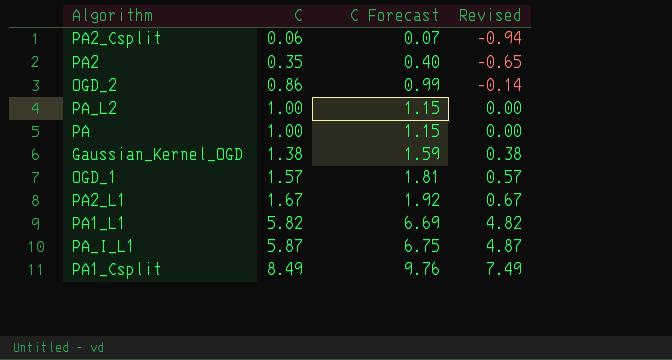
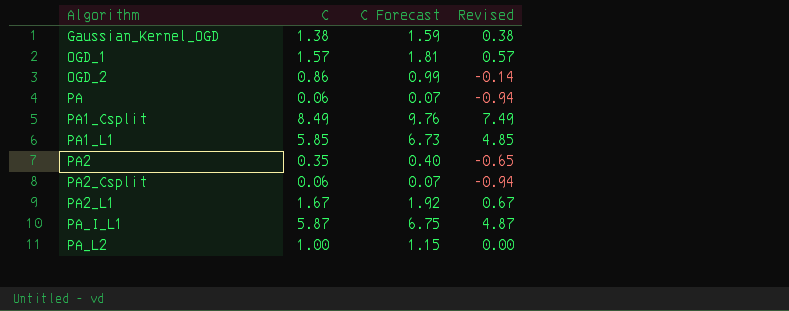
row order: C ascending -> Algorithm ascending
PA | C: 1.00 -> 0.06
PA | C Forecast: 1.15 -> 0.07
PA | Revised: 0.00 -> -0.94
PA1_L1 | C: 5.82 -> 5.85
PA1_L1 | C Forecast: 6.69 -> 6.73
PA1_L1 | Revised: 4.82 -> 4.85

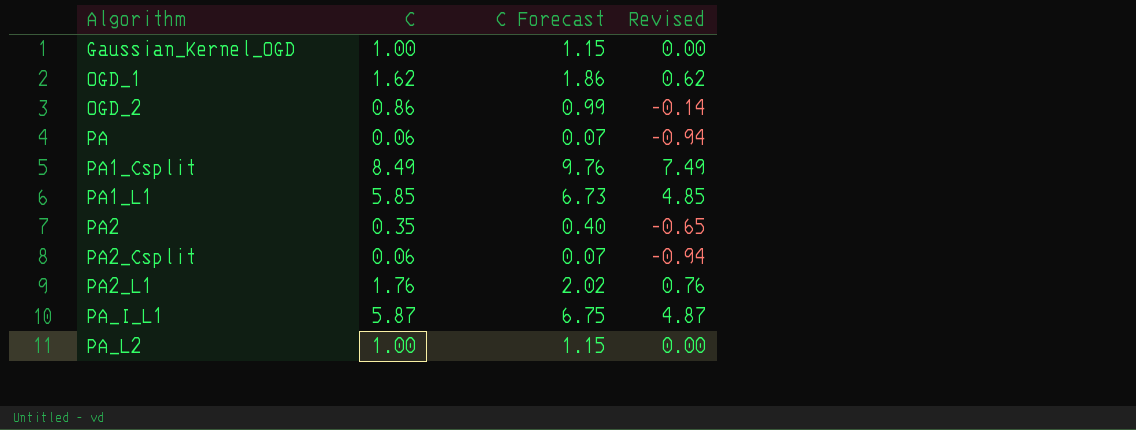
Gaussian_Kernel_OGD | C: 1.38 -> 1.00
Gaussian_Kernel_OGD | C Forecast: 1.59 -> 1.15
Gaussian_Kernel_OGD | Revised: 0.38 -> 0.00
OGD_1 | C: 1.57 -> 1.62
OGD_1 | C Forecast: 1.81 -> 1.86
OGD_1 | Revised: 0.57 -> 0.62
PA2_L1 | C: 1.67 -> 1.76
PA2_L1 | C Forecast: 1.92 -> 2.02
PA2_L1 | Revised: 0.67 -> 0.76

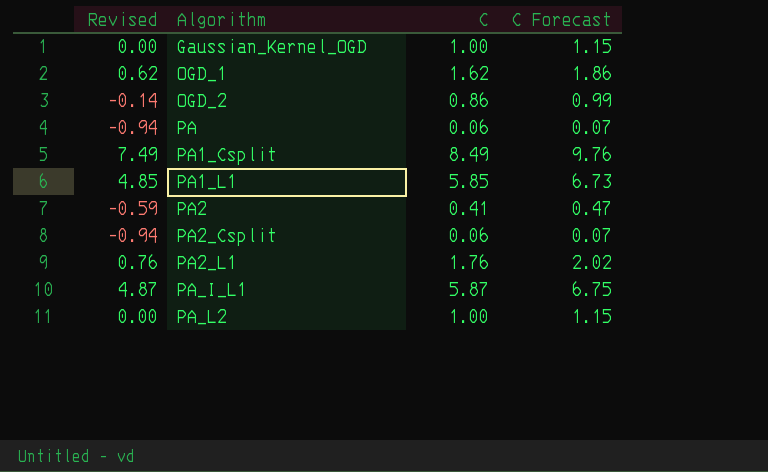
column Revised | position: 4 -> 1
PA2 | Revised: -0.65 -> -0.59
PA2 | C: 0.35 -> 0.41
PA2 | C Forecast: 0.40 -> 0.47

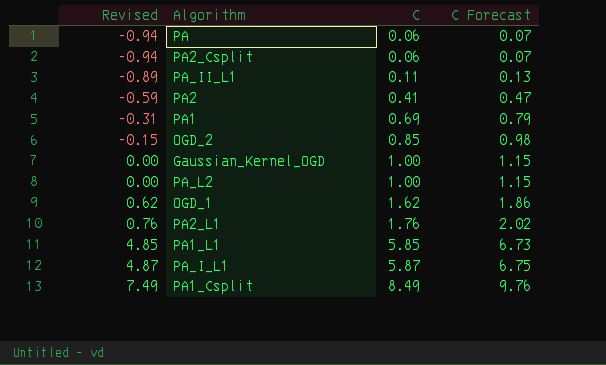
row order: Algorithm ascending -> Revised ascending
row PA_II_L1: none -> -0.89 | 0.11 | 0.13
row PA1: none -> -0.31 | 0.69 | 0.79
OGD_2 | Revised: -0.14 -> -0.15
OGD_2 | C: 0.86 -> 0.85
OGD_2 | C Forecast: 0.99 -> 0.98

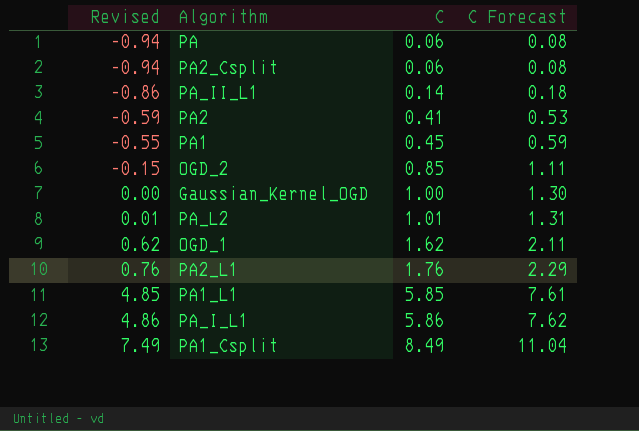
column C Forecast | formula: [C] * 1.15 -> [C] * 1.3
PA_II_L1 | Revised: -0.89 -> -0.86
PA_II_L1 | C: 0.11 -> 0.14
PA1 | Revised: -0.31 -> -0.55
PA1 | C: 0.69 -> 0.45
PA_L2 | Revised: 0.00 -> 0.01
PA_L2 | C: 1.00 -> 1.01
PA_I_L1 | Revised: 4.87 -> 4.86
PA_I_L1 | C: 5.87 -> 5.86

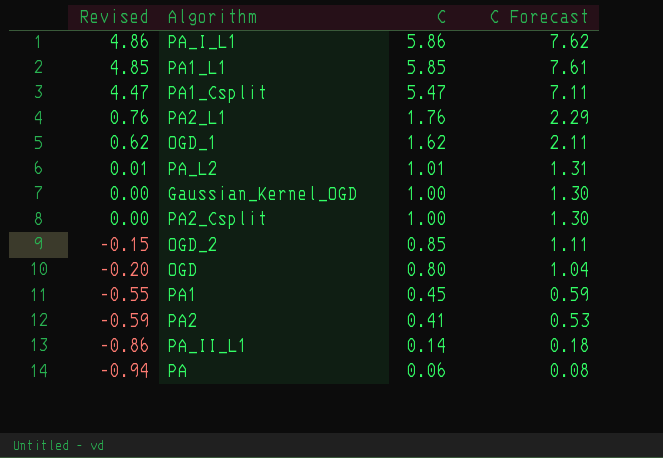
row order: Revised ascending -> Revised descending
PA1_Csplit | Revised: 7.49 -> 4.47
PA1_Csplit | C: 8.49 -> 5.47
PA1_Csplit | C Forecast: 11.04 -> 7.11
PA2_Csplit | Revised: -0.94 -> 0.00
PA2_Csplit | C: 0.06 -> 1.00
PA2_Csplit | C Forecast: 0.08 -> 1.30
row OGD: none -> -0.20 | 0.80 | 1.04

